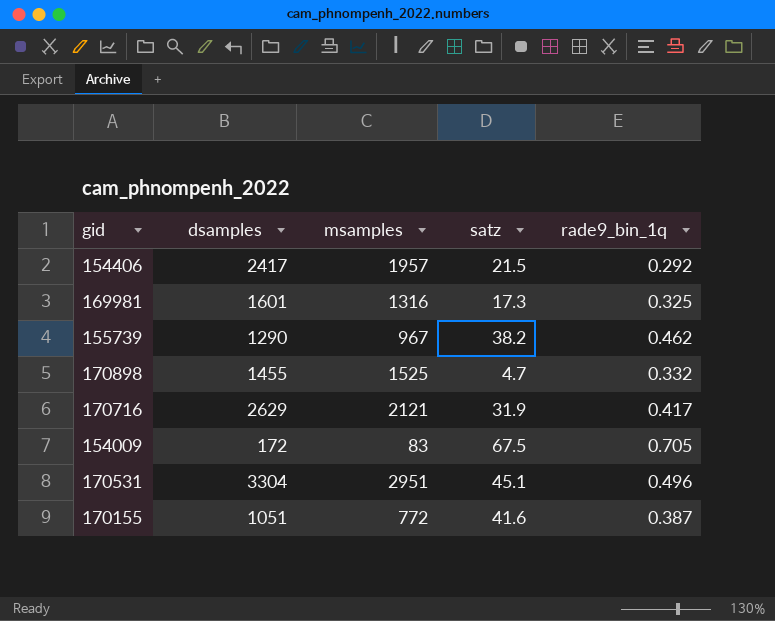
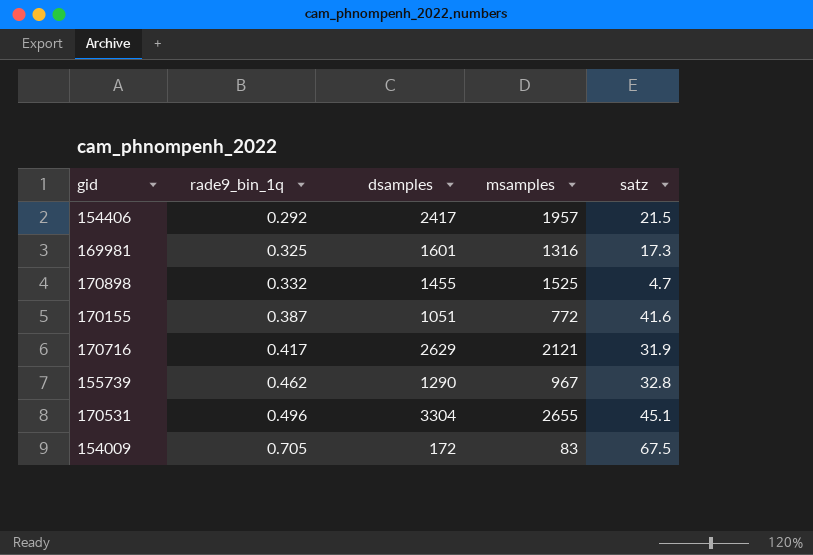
row order: none -> rade9_bin_1q ascending
column rade9_bin_1q | position: 5 -> 2
155739 | satz: 38.2 -> 32.8
170531 | msamples: 2951 -> 2655

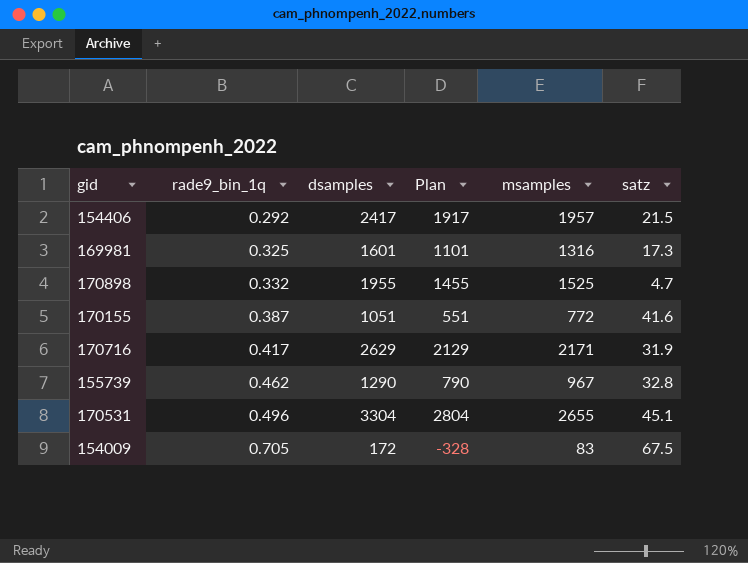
column Plan | formula: none -> [dsamples] - 500
170898 | dsamples: 1455 -> 1955
170716 | msamples: 2121 -> 2171

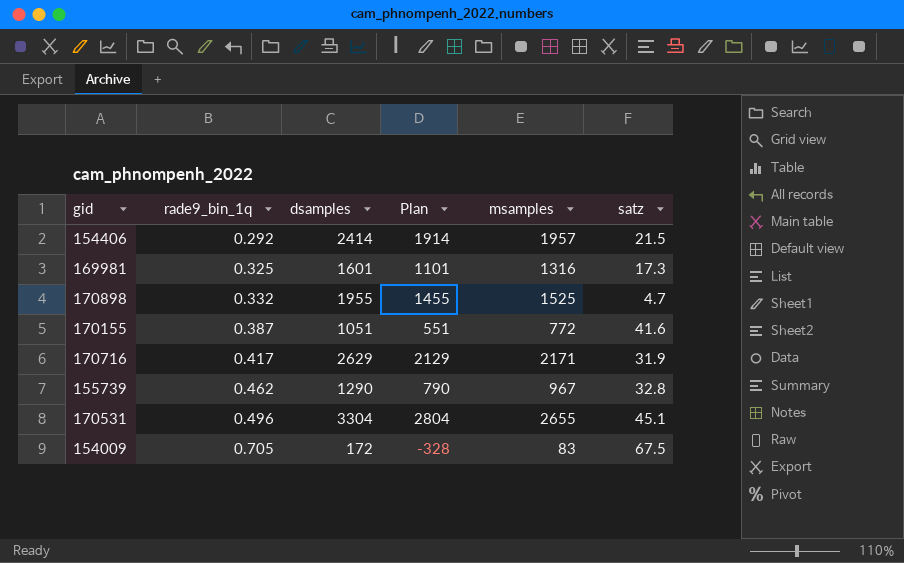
154406 | dsamples: 2417 -> 2414
154406 | Plan: 1917 -> 1914

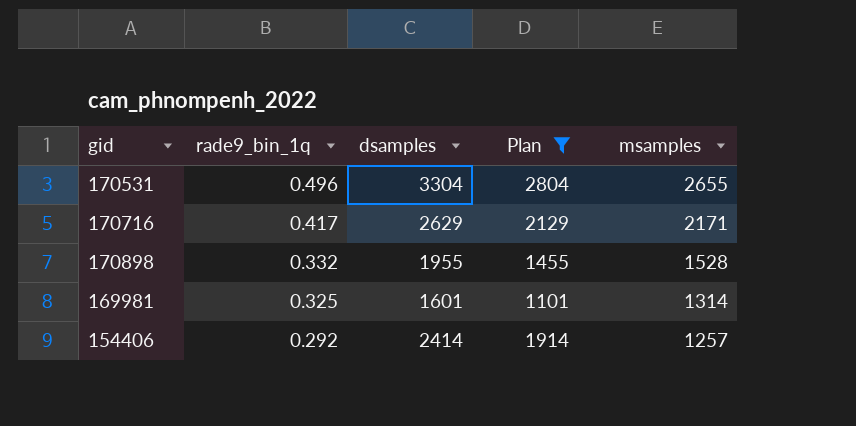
filter: none -> Plan >= 1101
row order: rade9_bin_1q ascending -> rade9_bin_1q descending
column satz | position: 6 -> none
170898 | msamples: 1525 -> 1528
169981 | msamples: 1316 -> 1314
154406 | msamples: 1957 -> 1257

